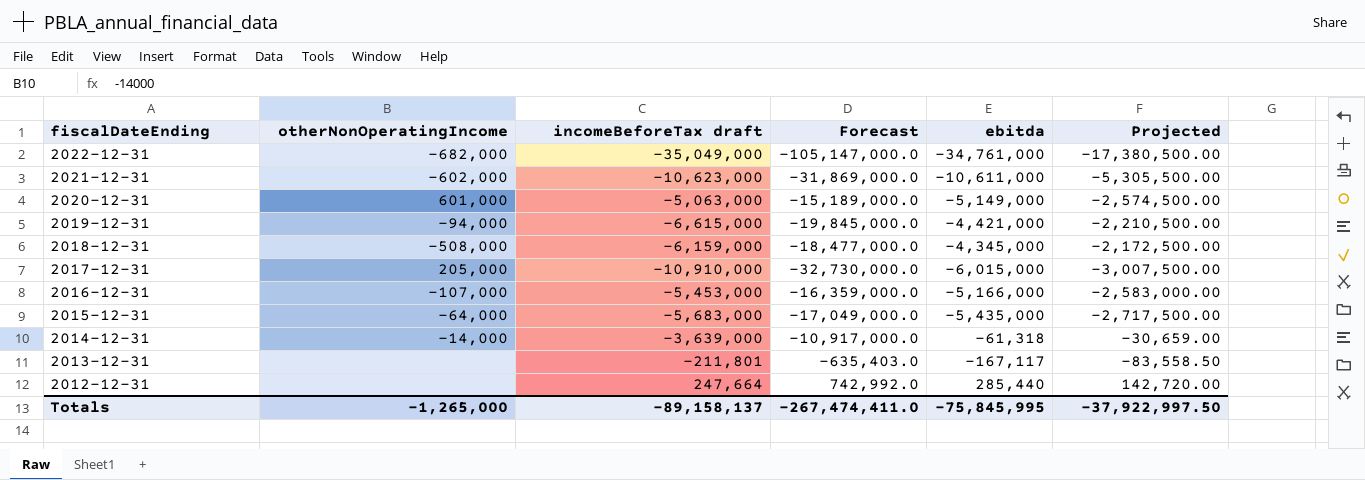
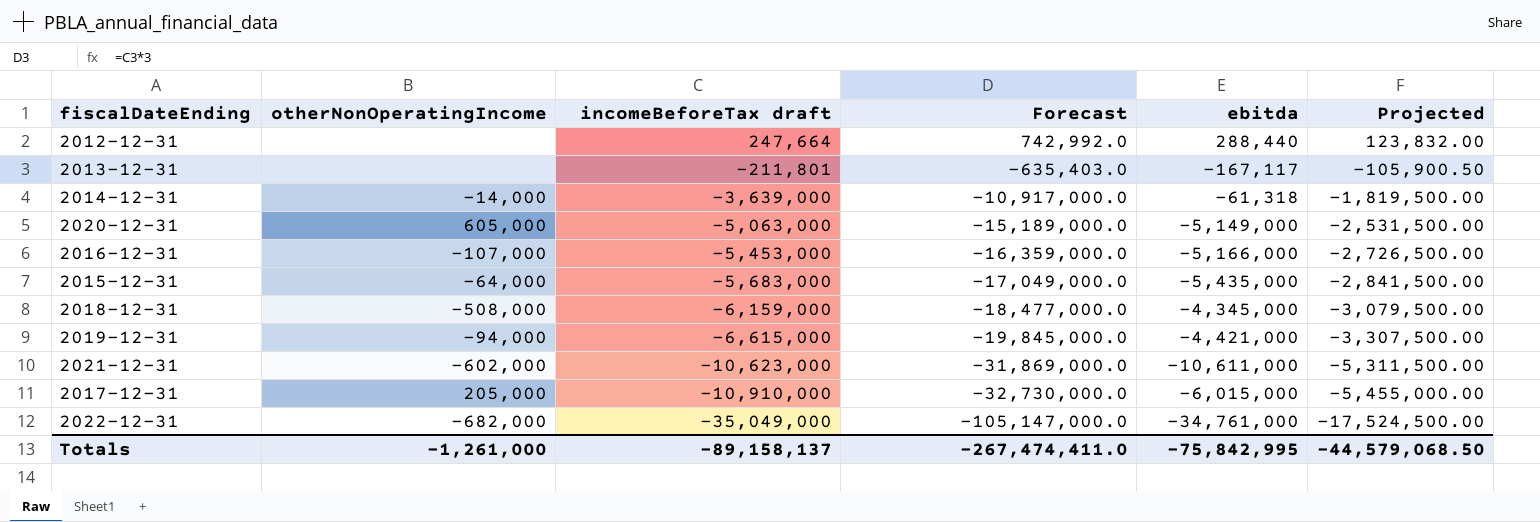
row order: fiscalDateEnding descending -> incomeBeforeTax draft descending
column Projected | formula: [ebitda] * 0.5 -> [incomeBeforeTax draft] * 0.5
2012-12-31 | ebitda: 285,440 -> 288,440
2020-12-31 | otherNonOperatingIncome: 601,000 -> 605,000
Totals | otherNonOperatingIncome: -1,265,000 -> -1,261,000
Totals | ebitda: -75,845,995 -> -75,842,995
Totals | Projected: -37,922,997.50 -> -44,579,068.50

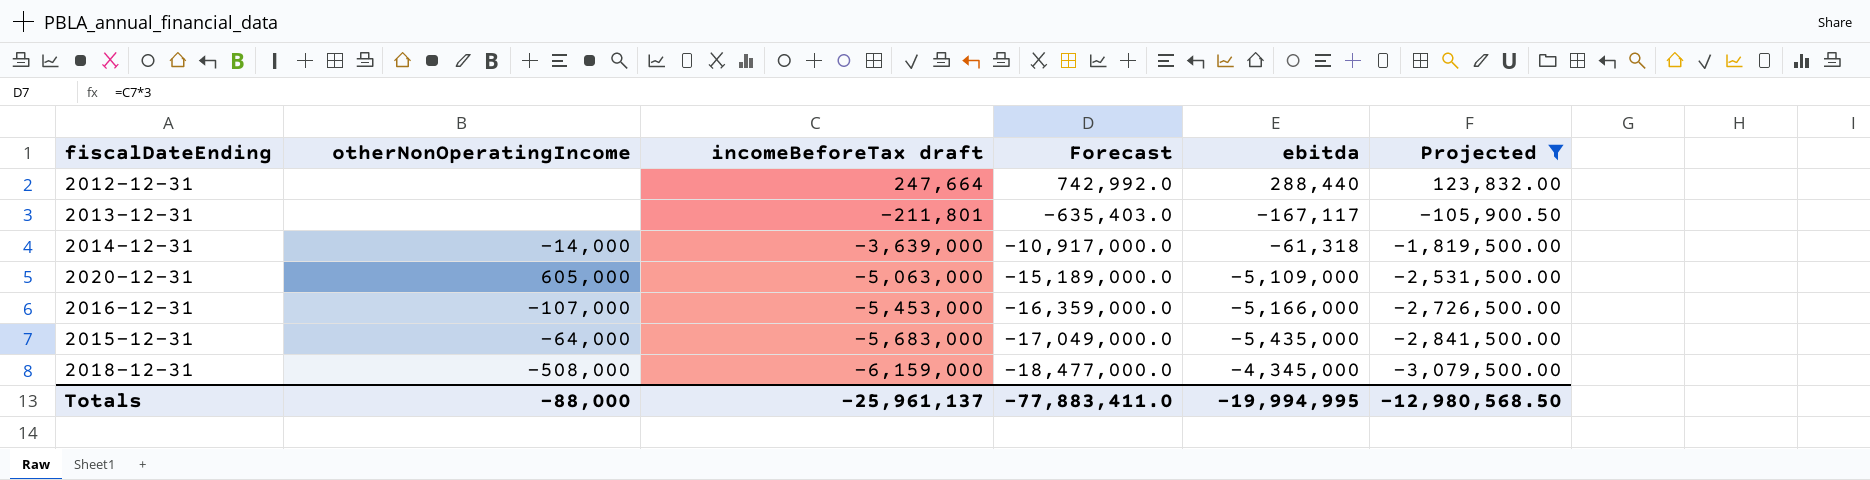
filter: none -> Projected >= -3,079,500.00
2020-12-31 | ebitda: -5,149,000 -> -5,109,000
Totals | otherNonOperatingIncome: -1,261,000 -> -88,000
Totals | incomeBeforeTax draft: -89,158,137 -> -25,961,137
Totals | Forecast: -267,474,411.0 -> -77,883,411.0
Totals | ebitda: -75,842,995 -> -19,994,995
Totals | Projected: -44,579,068.50 -> -12,980,568.50

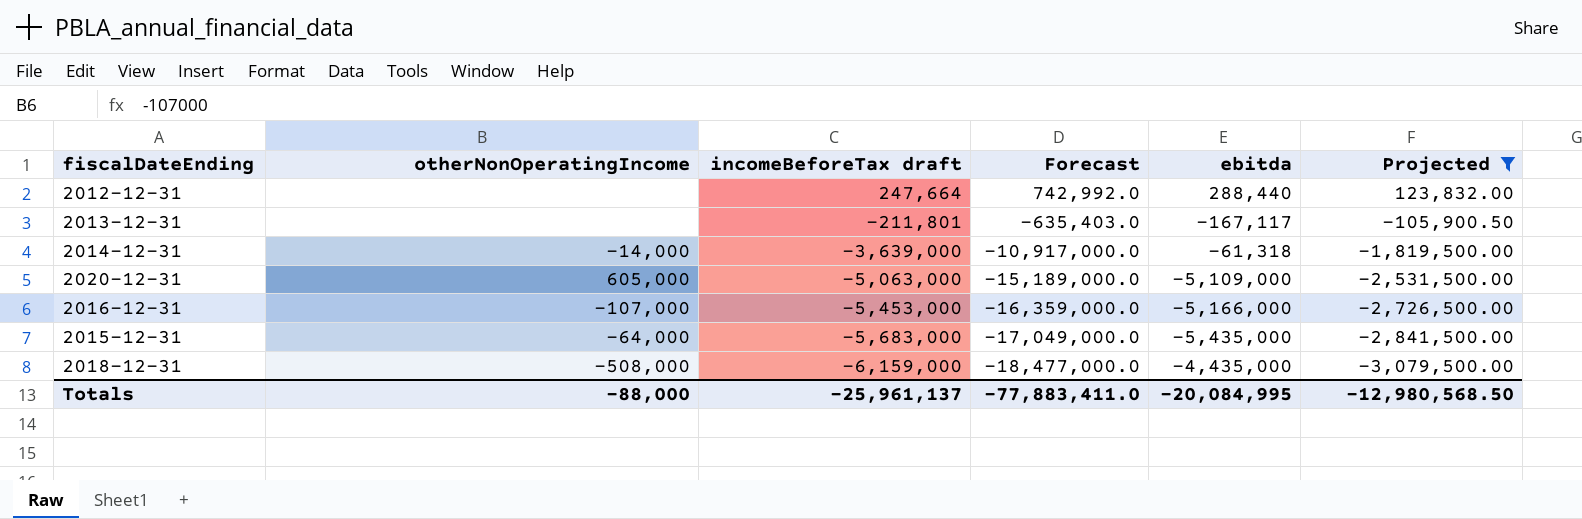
2018-12-31 | ebitda: -4,345,000 -> -4,435,000
Totals | ebitda: -19,994,995 -> -20,084,995

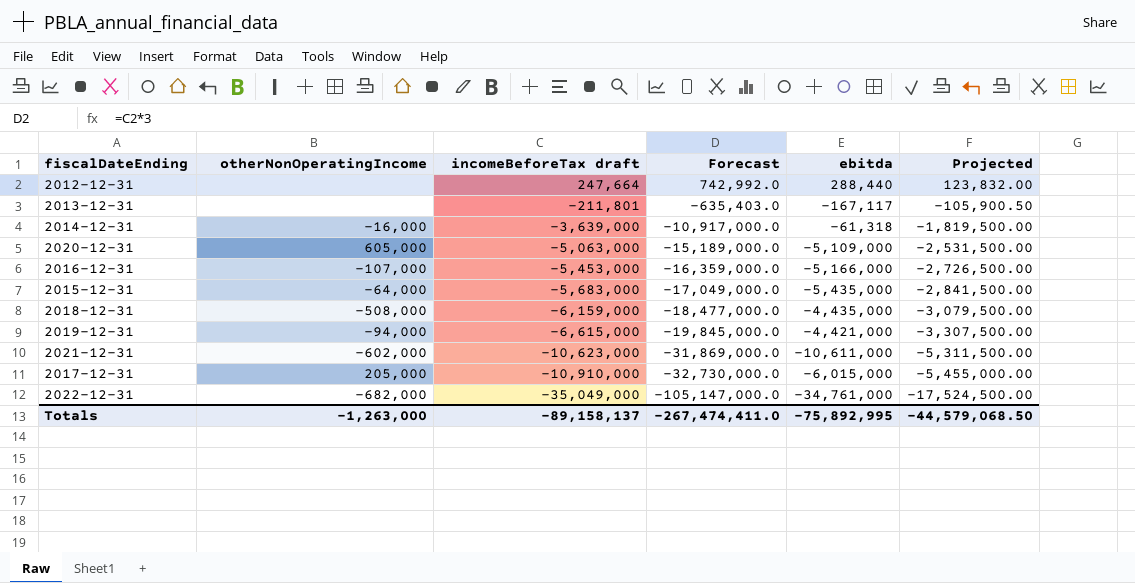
filter: Projected >= -3,079,500.00 -> none
2014-12-31 | otherNonOperatingIncome: -14,000 -> -16,000
Totals | otherNonOperatingIncome: -88,000 -> -1,263,000
Totals | incomeBeforeTax draft: -25,961,137 -> -89,158,137
Totals | Forecast: -77,883,411.0 -> -267,474,411.0
Totals | ebitda: -20,084,995 -> -75,892,995
Totals | Projected: -12,980,568.50 -> -44,579,068.50

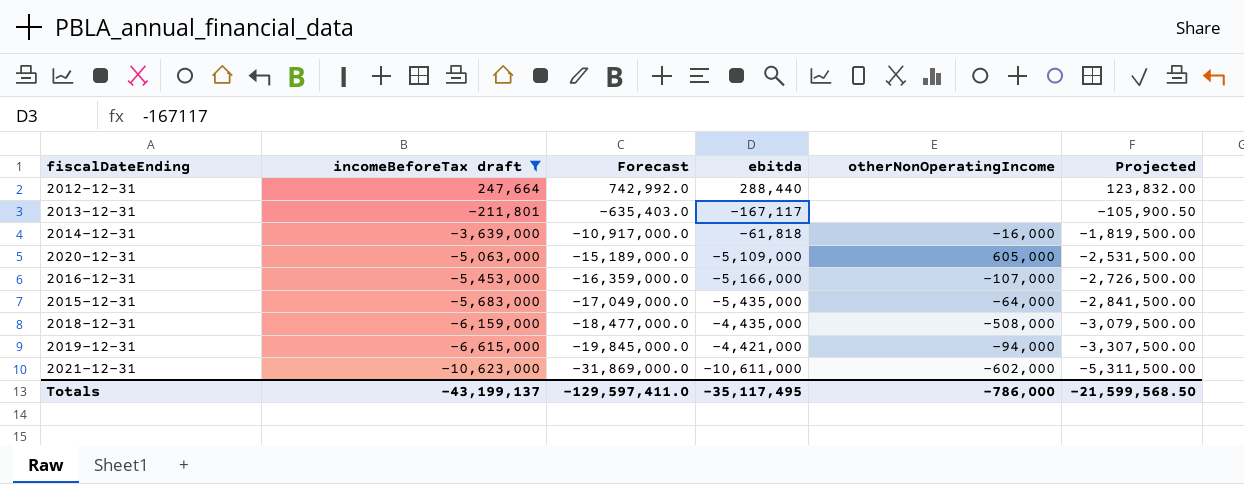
filter: none -> incomeBeforeTax draft >= -10,623,000
column otherNonOperatingIncome | position: 2 -> 5
2014-12-31 | ebitda: -61,318 -> -61,818
Totals | incomeBeforeTax draft: -89,158,137 -> -43,199,137
Totals | Forecast: -267,474,411.0 -> -129,597,411.0
Totals | ebitda: -75,892,995 -> -35,117,495
Totals | otherNonOperatingIncome: -1,263,000 -> -786,000
Totals | Projected: -44,579,068.50 -> -21,599,568.50

